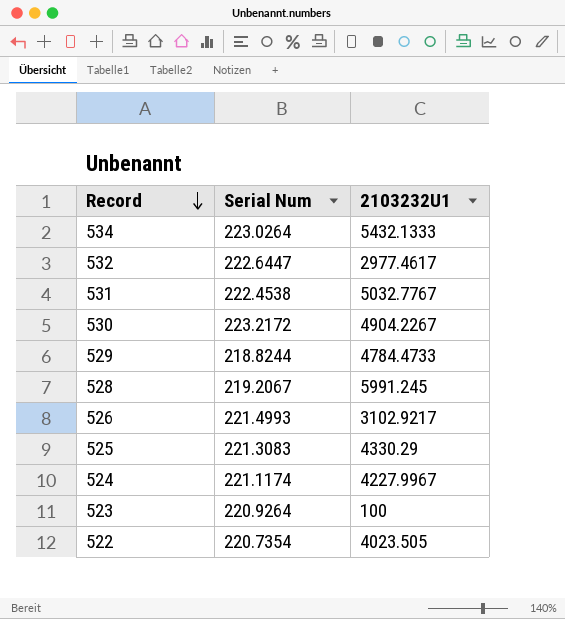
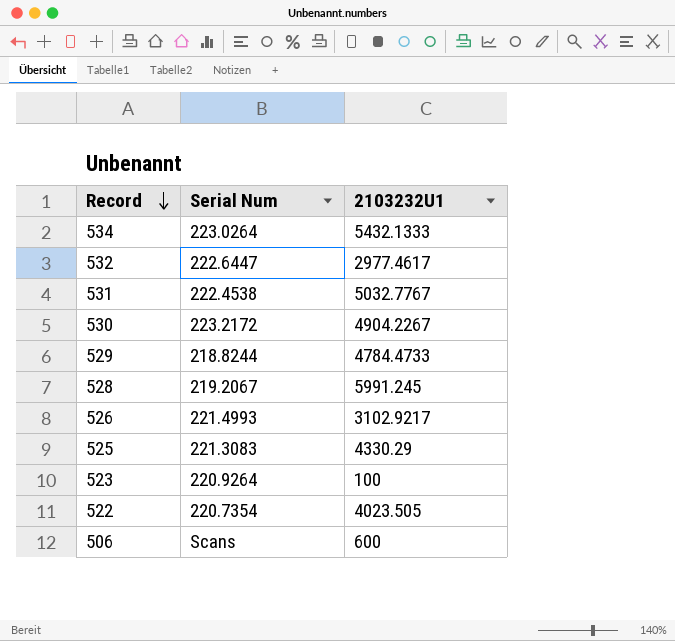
row 524: 221.1174 | 4227.9967 -> none
row 506: none -> Scans | 600

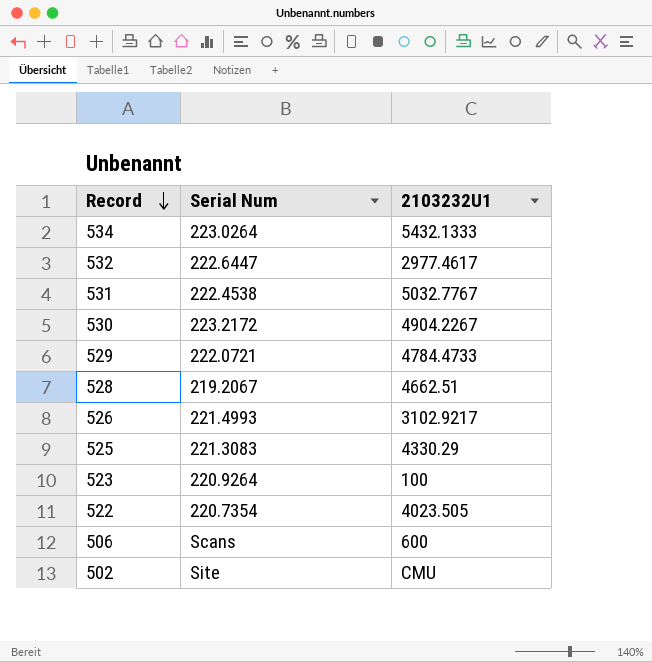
529 | Serial Num: 218.8244 -> 222.0721
528 | 2103232U1: 5991.245 -> 4662.51
row 502: none -> Site | CMU

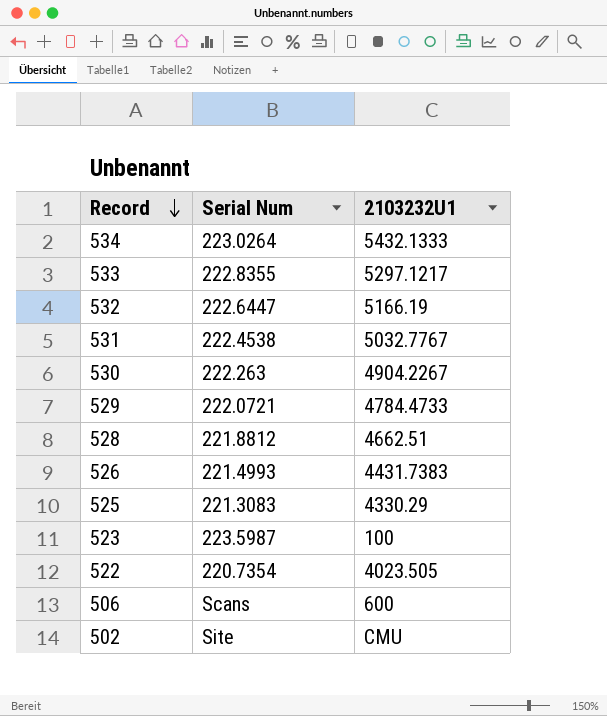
row 533: none -> 222.8355 | 5297.1217
532 | 2103232U1: 2977.4617 -> 5166.19
530 | Serial Num: 223.2172 -> 222.263
528 | Serial Num: 219.2067 -> 221.8812
526 | 2103232U1: 3102.9217 -> 4431.7383
523 | Serial Num: 220.9264 -> 223.5987

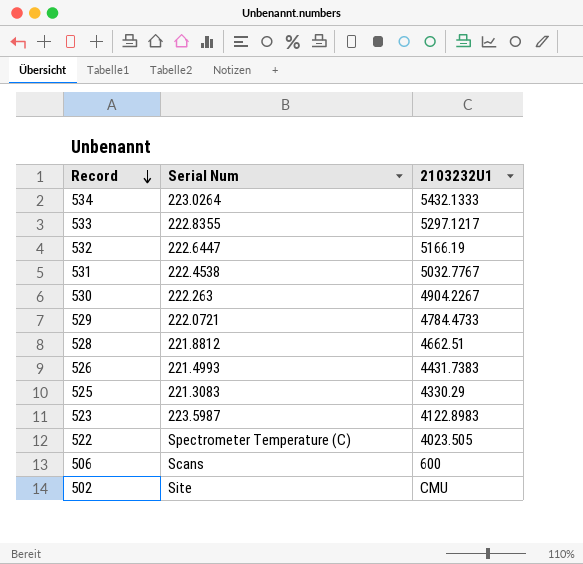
523 | 2103232U1: 100 -> 4122.8983
522 | Serial Num: 220.7354 -> Spectrometer Temperature (C)

